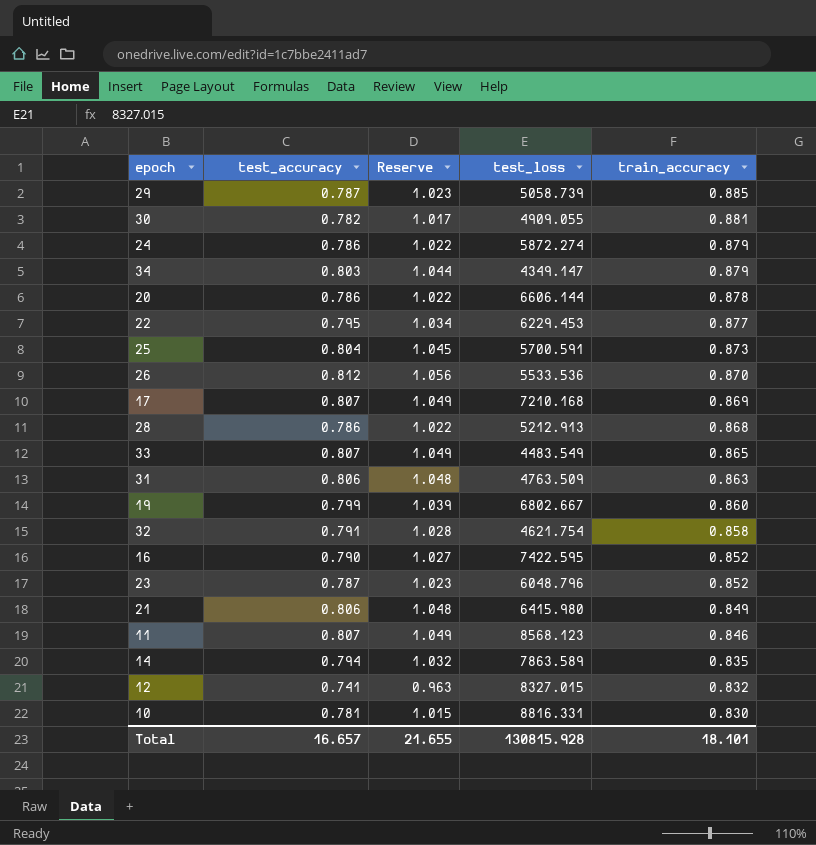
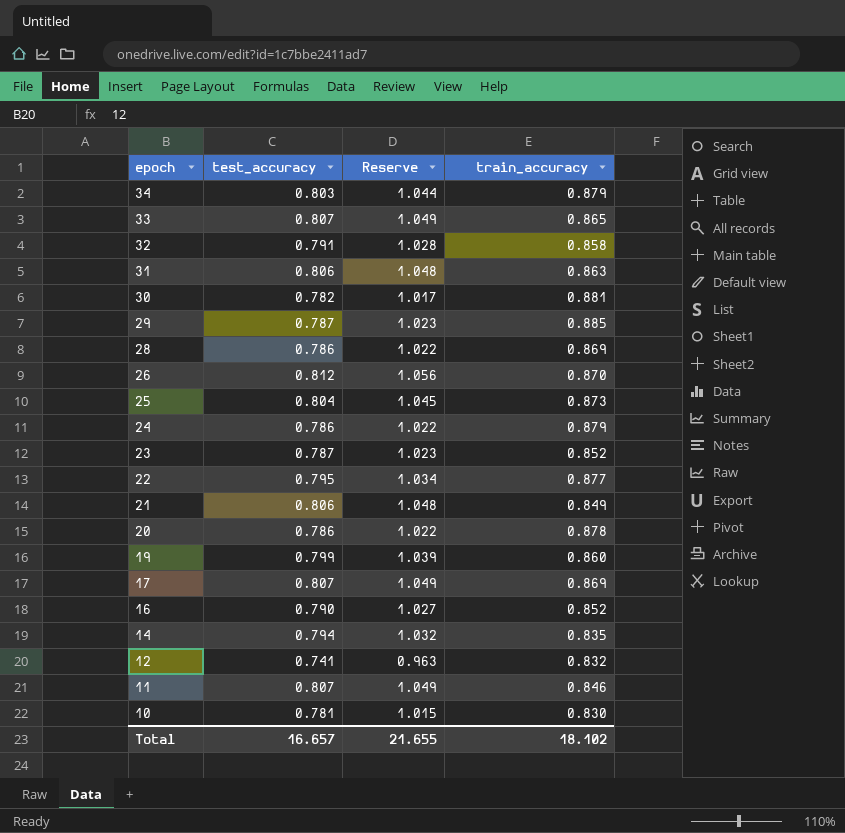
row order: train_accuracy descending -> epoch descending
column test_loss | position: 4 -> none
28 | train_accuracy: 0.868 -> 0.869
Total | train_accuracy: 18.101 -> 18.102

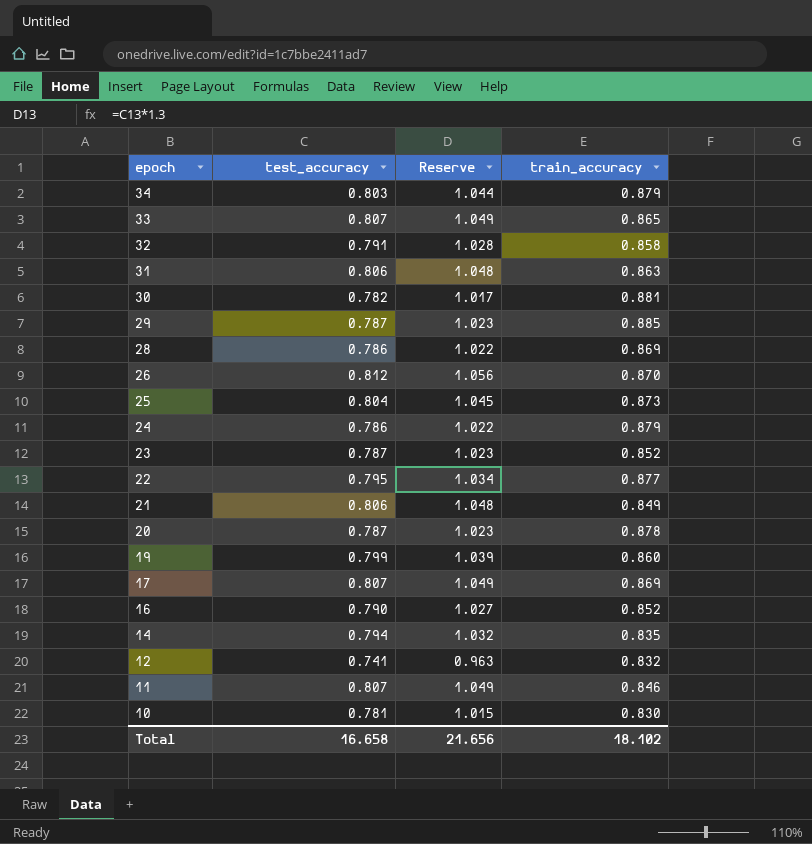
20 | test_accuracy: 0.786 -> 0.787
20 | Reserve: 1.022 -> 1.023
Total | test_accuracy: 16.657 -> 16.658
Total | Reserve: 21.655 -> 21.656

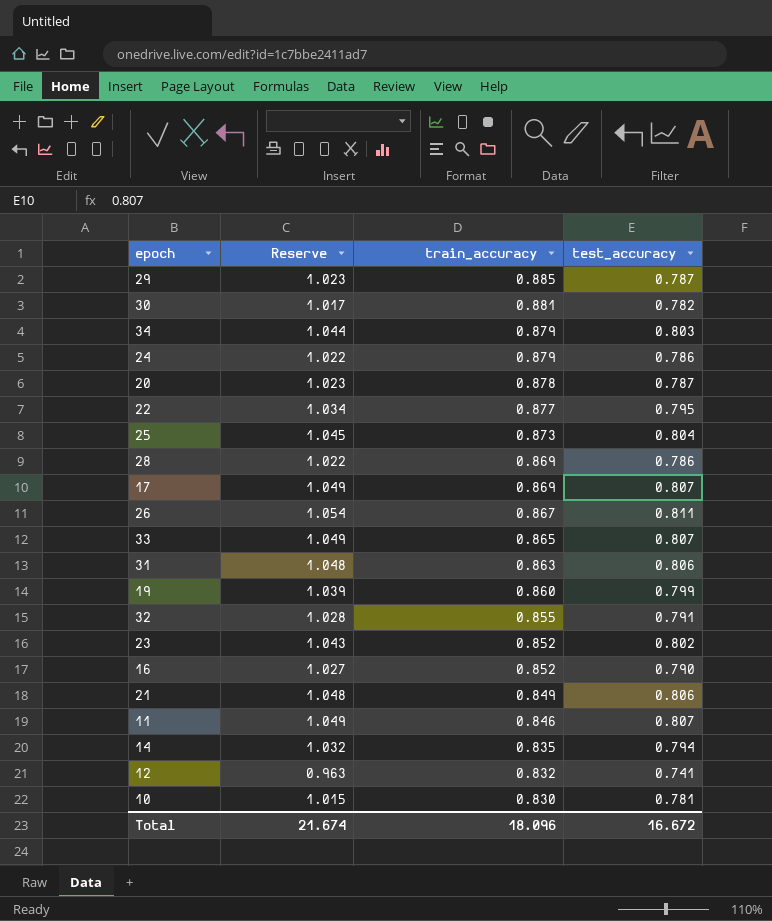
row order: epoch descending -> train_accuracy descending
column test_accuracy | position: 2 -> 4
26 | Reserve: 1.056 -> 1.054
26 | train_accuracy: 0.870 -> 0.867
26 | test_accuracy: 0.812 -> 0.811
32 | train_accuracy: 0.858 -> 0.855
23 | Reserve: 1.023 -> 1.043
23 | test_accuracy: 0.787 -> 0.802
Total | Reserve: 21.656 -> 21.674
Total | train_accuracy: 18.102 -> 18.096
Total | test_accuracy: 16.658 -> 16.672

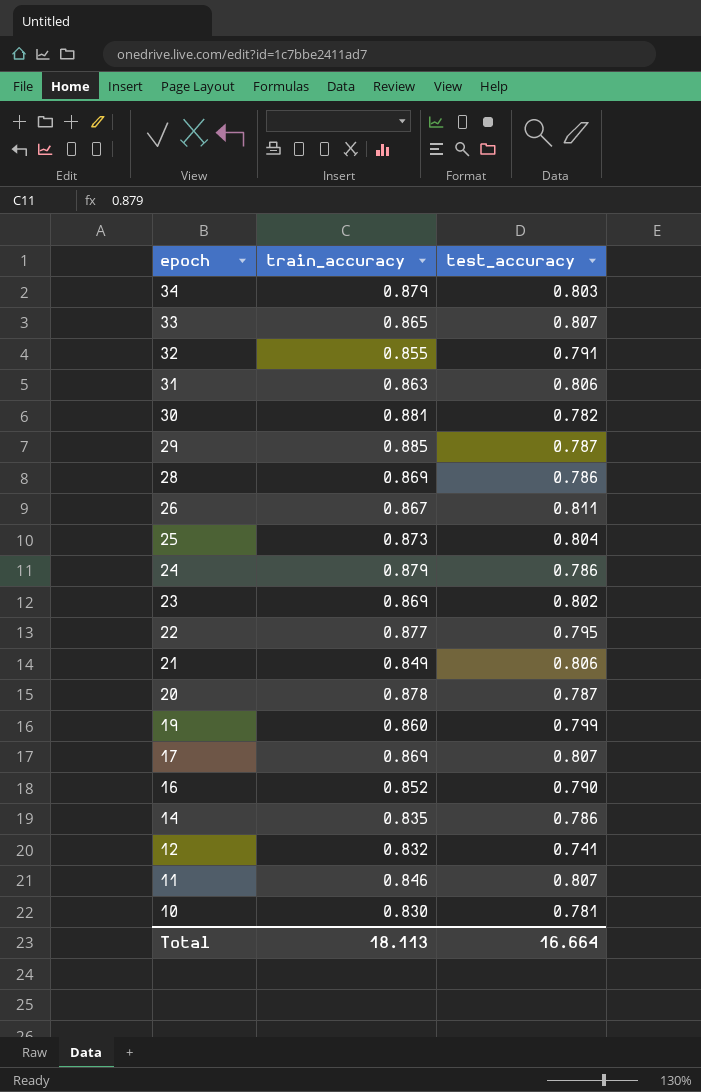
row order: train_accuracy descending -> epoch descending
column Reserve | formula: [test_accuracy] * 1.3 -> none
23 | train_accuracy: 0.852 -> 0.869
14 | test_accuracy: 0.794 -> 0.786
Total | train_accuracy: 18.096 -> 18.113
Total | test_accuracy: 16.672 -> 16.664

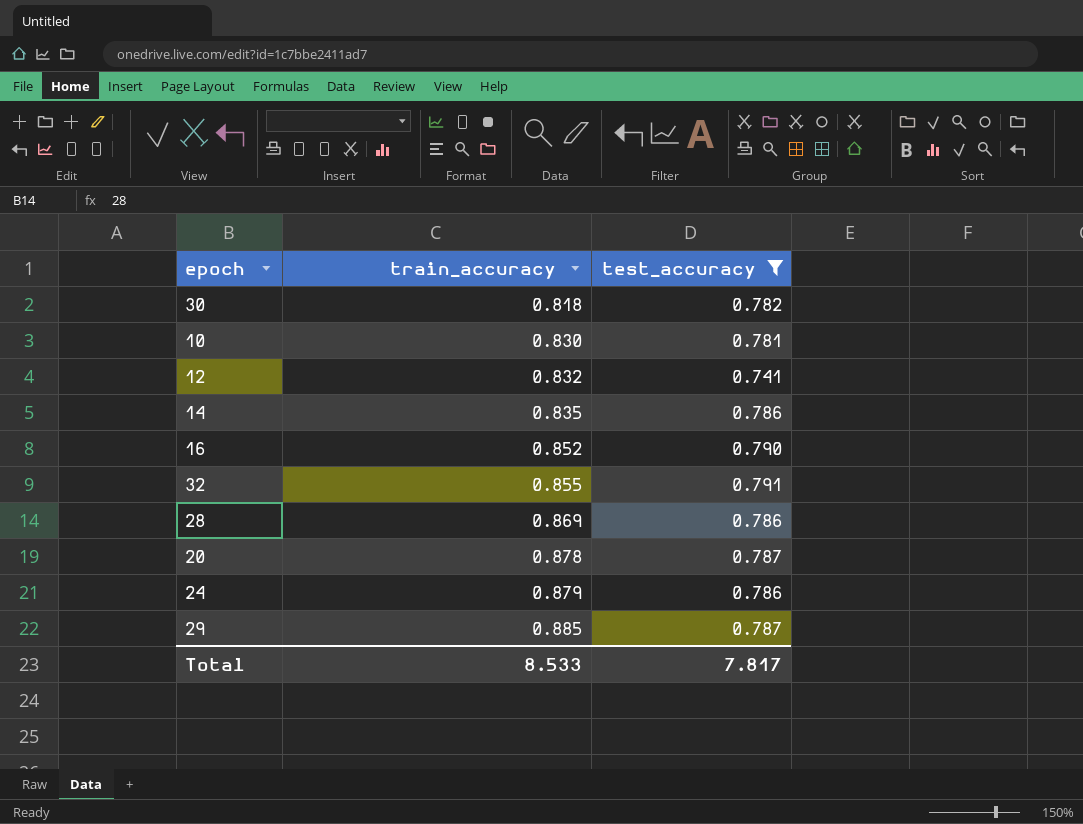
filter: none -> test_accuracy <= 0.791
row order: epoch descending -> train_accuracy ascending
30 | train_accuracy: 0.881 -> 0.818
Total | train_accuracy: 18.113 -> 8.533
Total | test_accuracy: 16.664 -> 7.817

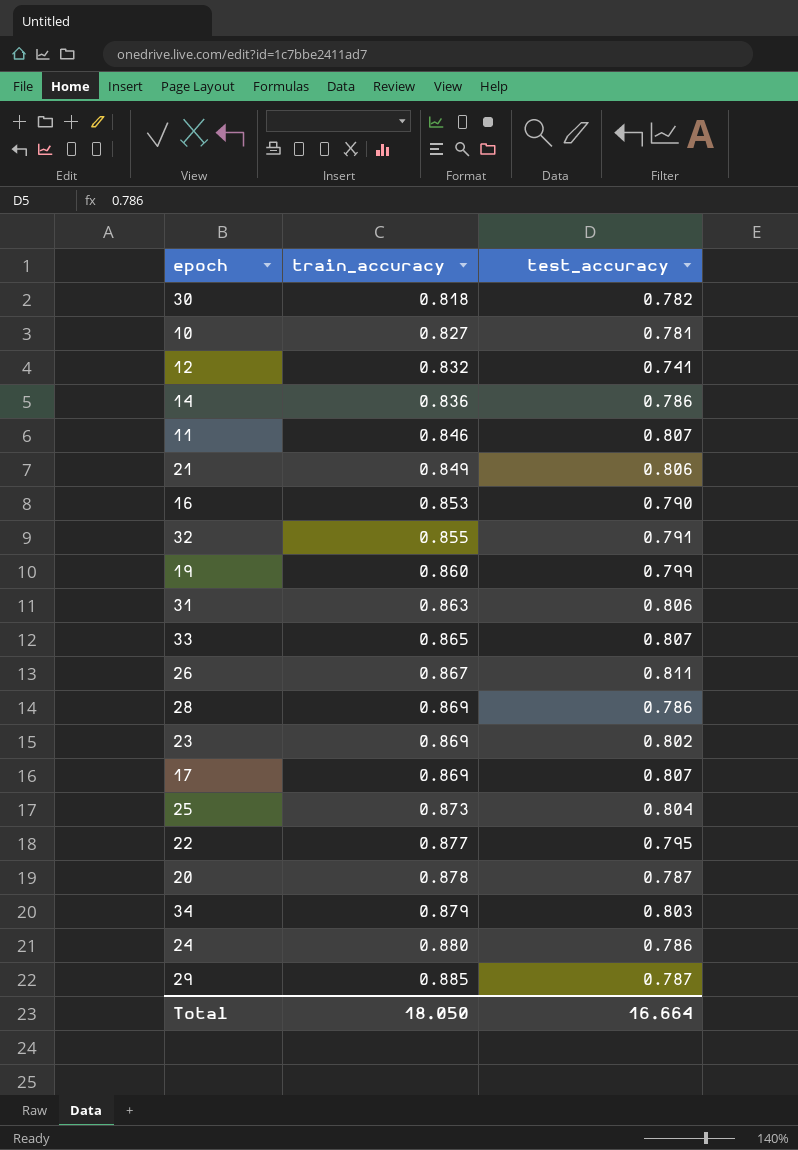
filter: test_accuracy <= 0.791 -> none
10 | train_accuracy: 0.830 -> 0.827
14 | train_accuracy: 0.835 -> 0.836
16 | train_accuracy: 0.852 -> 0.853
24 | train_accuracy: 0.879 -> 0.880
Total | train_accuracy: 8.533 -> 18.050
Total | test_accuracy: 7.817 -> 16.664

